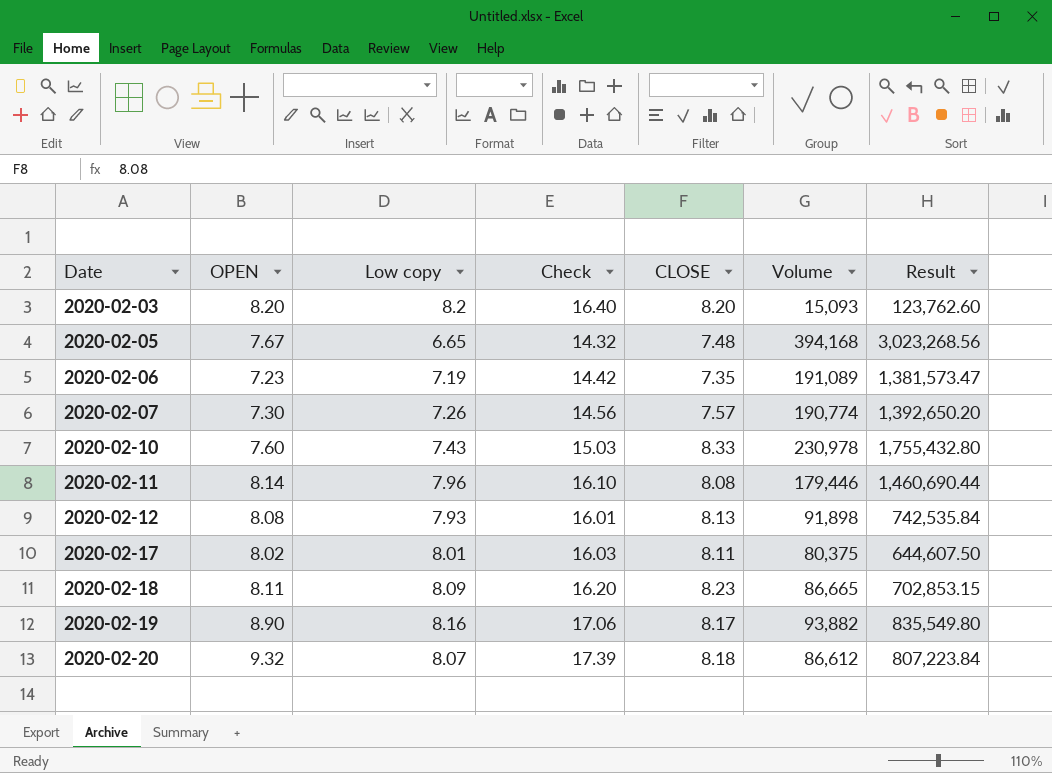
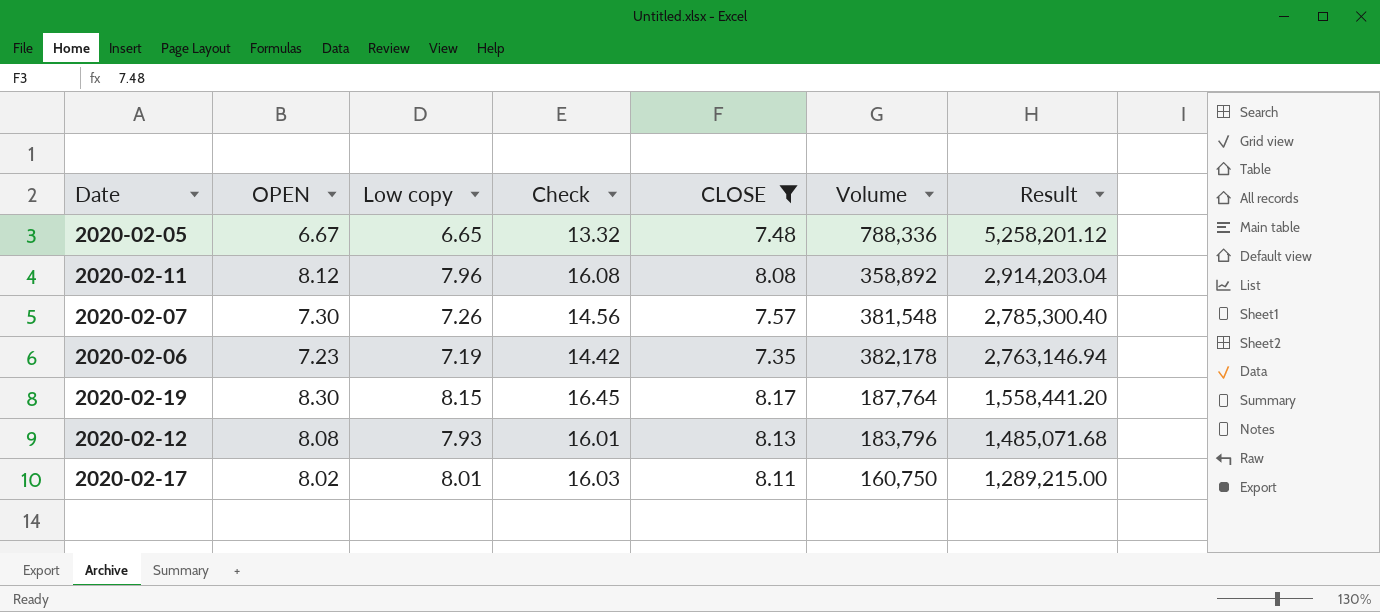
filter: none -> CLOSE <= 8.17
row order: Date ascending -> Result descending
2020-02-05 | OPEN: 7.67 -> 6.67
2020-02-05 | Check: 14.32 -> 13.32
2020-02-05 | Volume: 394,168 -> 788,336
2020-02-05 | Result: 3,023,268.56 -> 5,258,201.12
2020-02-11 | OPEN: 8.14 -> 8.12
2020-02-11 | Check: 16.10 -> 16.08
2020-02-11 | Volume: 179,446 -> 358,892
2020-02-11 | Result: 1,460,690.44 -> 2,914,203.04
2020-02-07 | Volume: 190,774 -> 381,548
2020-02-07 | Result: 1,392,650.20 -> 2,785,300.40
2020-02-06 | Volume: 191,089 -> 382,178
2020-02-06 | Result: 1,381,573.47 -> 2,763,146.94
2020-02-19 | OPEN: 8.90 -> 8.30
2020-02-19 | Low copy: 8.16 -> 8.15
2020-02-19 | Check: 17.06 -> 16.45
2020-02-19 | Volume: 93,882 -> 187,764
2020-02-19 | Result: 835,549.80 -> 1,558,441.20
2020-02-12 | Volume: 91,898 -> 183,796
2020-02-12 | Result: 742,535.84 -> 1,485,071.68
2020-02-17 | Volume: 80,375 -> 160,750
2020-02-17 | Result: 644,607.50 -> 1,289,215.00

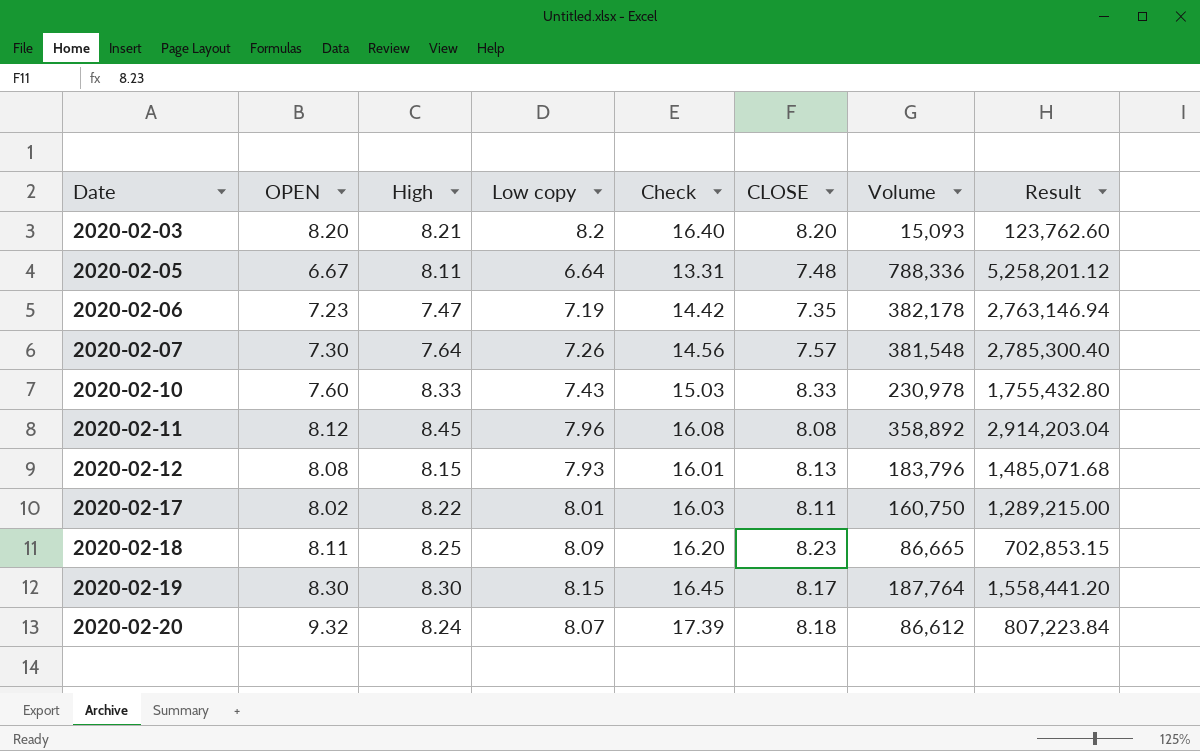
filter: CLOSE <= 8.17 -> none
row order: Result descending -> Date ascending
column High | position: none -> 3
2020-02-05 | Low copy: 6.65 -> 6.64
2020-02-05 | Check: 13.32 -> 13.31

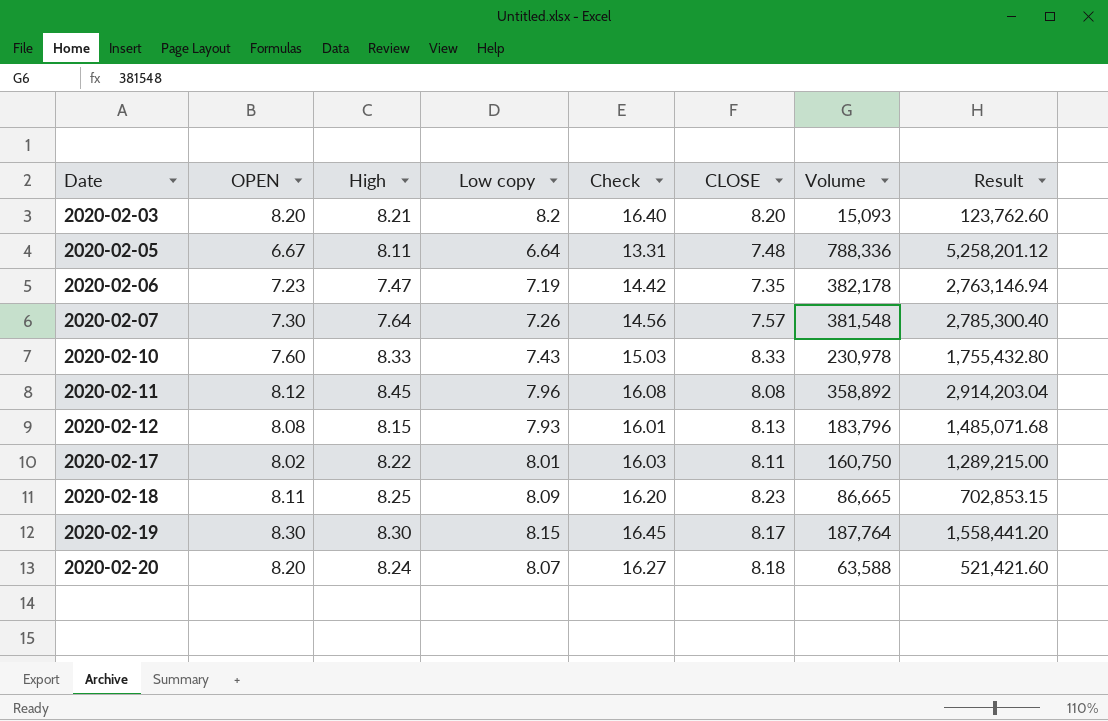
2020-02-20 | OPEN: 9.32 -> 8.20
2020-02-20 | Check: 17.39 -> 16.27
2020-02-20 | Volume: 86,612 -> 63,588
2020-02-20 | Result: 807,223.84 -> 521,421.60

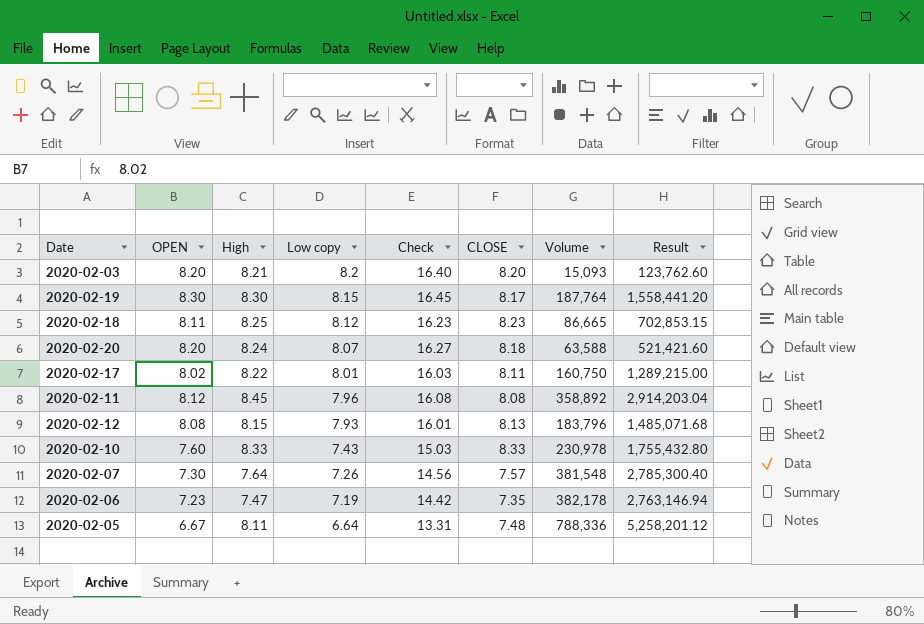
row order: Date ascending -> Low copy descending
2020-02-18 | Low copy: 8.09 -> 8.12
2020-02-18 | Check: 16.20 -> 16.23

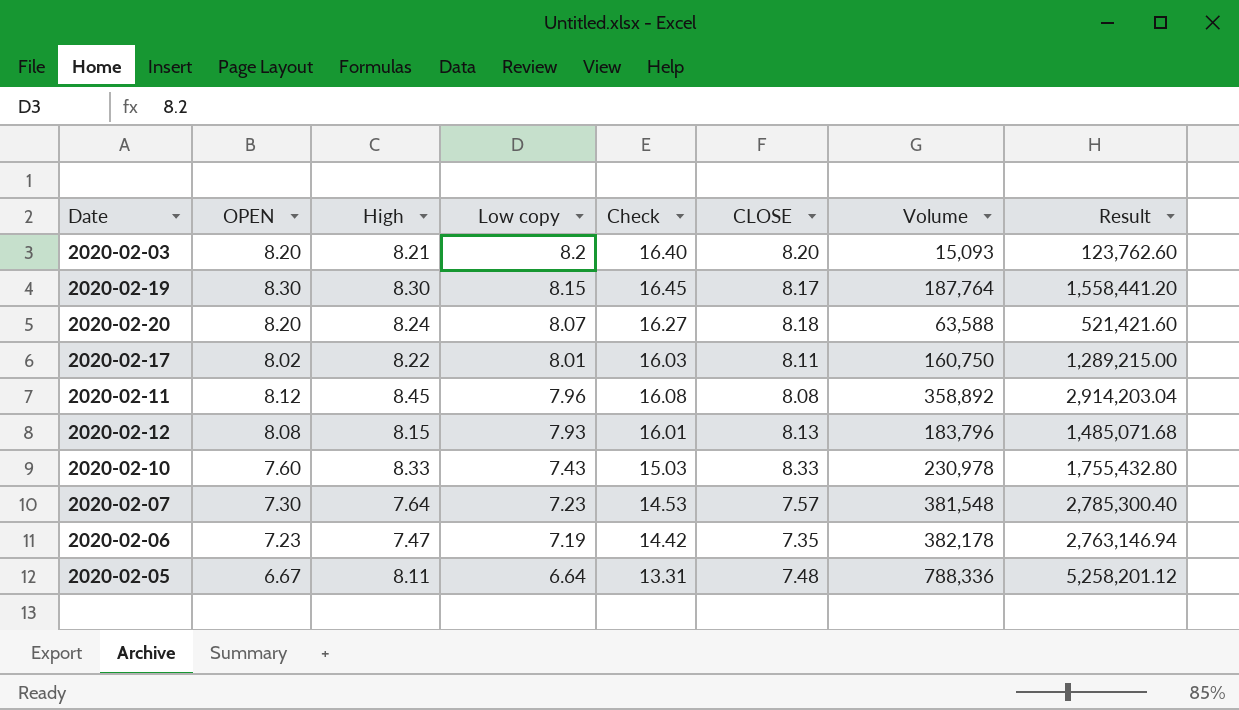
row 2020-02-18: 8.11 | 8.25 | 8.12 | 16.23 | 8.23 | 86,665 | 702,853.15 -> none
2020-02-07 | Low copy: 7.26 -> 7.23
2020-02-07 | Check: 14.56 -> 14.53

